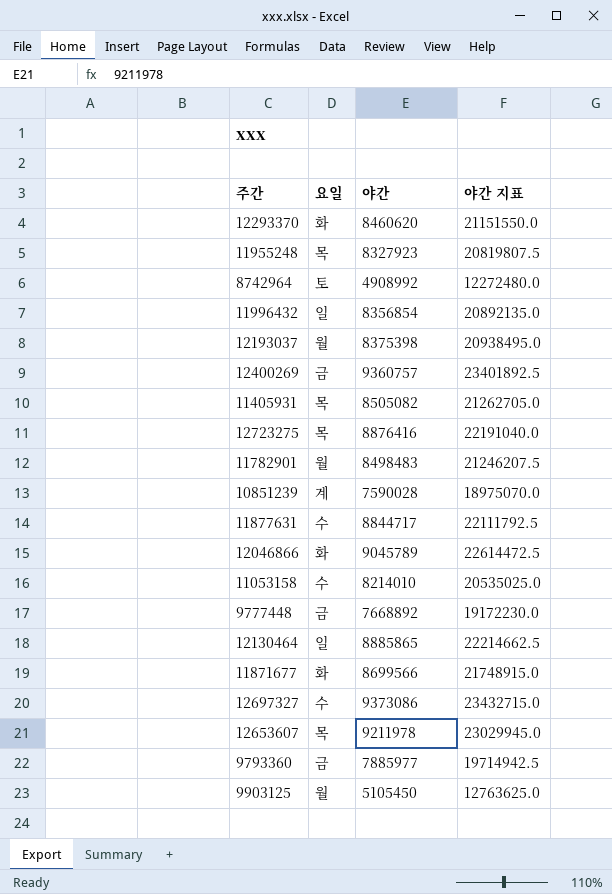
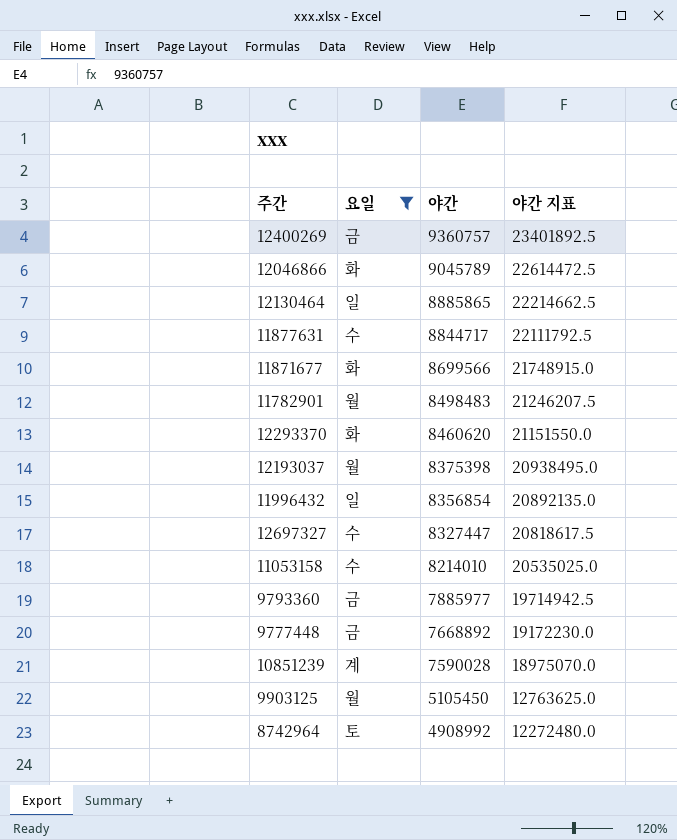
filter: none -> 요일 != 목
row order: none -> 야간 descending
12697327 | 야간: 9373086 -> 8327447
12697327 | 야간 지표: 23432715.0 -> 20818617.5

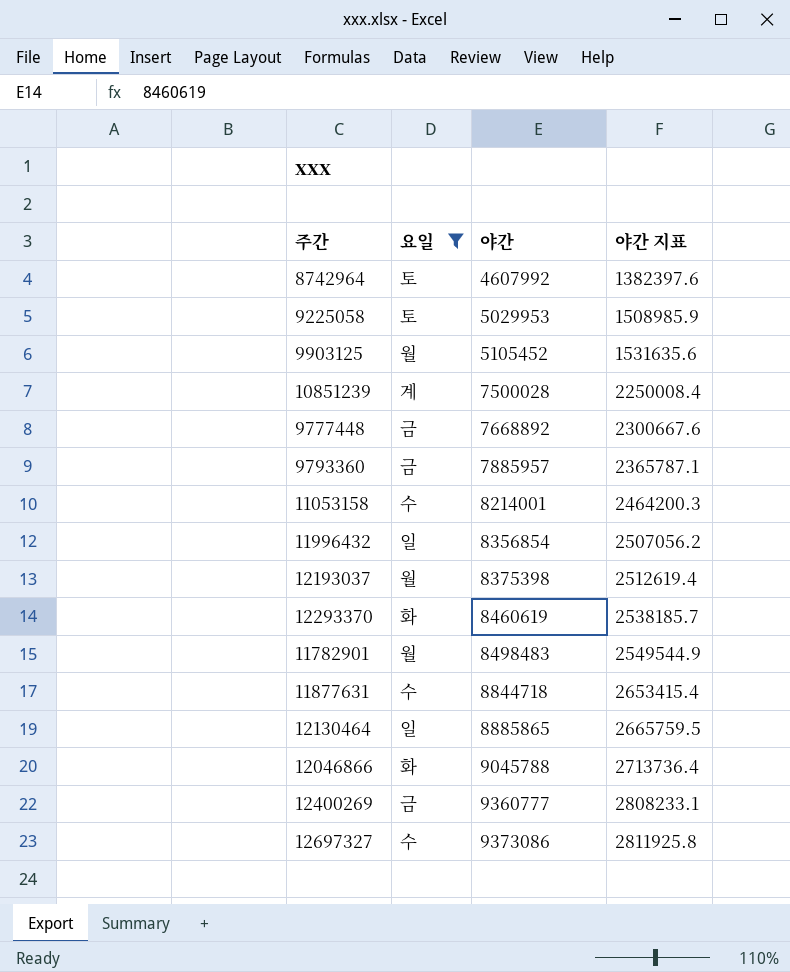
row order: 야간 descending -> 야간 ascending
column 야간 지표 | formula: [야간] * 2.5 -> [야간] * 0.3
row 11871677: 화 | 8699566 | 21748915.0 -> none
8742964 | 야간: 4908992 -> 4607992
row 9225058: none -> 토 | 5029953 | 1508985.9
9903125 | 야간: 5105450 -> 5105452
10851239 | 야간: 7590028 -> 7500028
9793360 | 야간: 7885977 -> 7885957
11053158 | 야간: 8214010 -> 8214001
12293370 | 야간: 8460620 -> 8460619
11877631 | 야간: 8844717 -> 8844718
12046866 | 야간: 9045789 -> 9045788
12400269 | 야간: 9360757 -> 9360777
12697327 | 야간: 8327447 -> 9373086

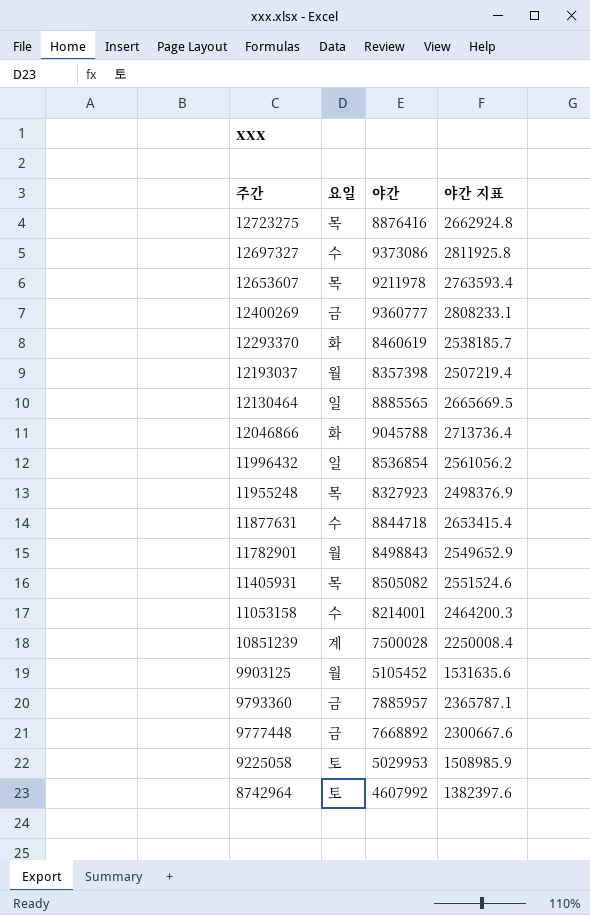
filter: 요일 != 목 -> none
row order: 야간 ascending -> 주간 descending
12193037 | 야간: 8375398 -> 8357398
12193037 | 야간 지표: 2512619.4 -> 2507219.4
12130464 | 야간: 8885865 -> 8885565
12130464 | 야간 지표: 2665759.5 -> 2665669.5
11996432 | 야간: 8356854 -> 8536854
11996432 | 야간 지표: 2507056.2 -> 2561056.2
11782901 | 야간: 8498483 -> 8498843
11782901 | 야간 지표: 2549544.9 -> 2549652.9

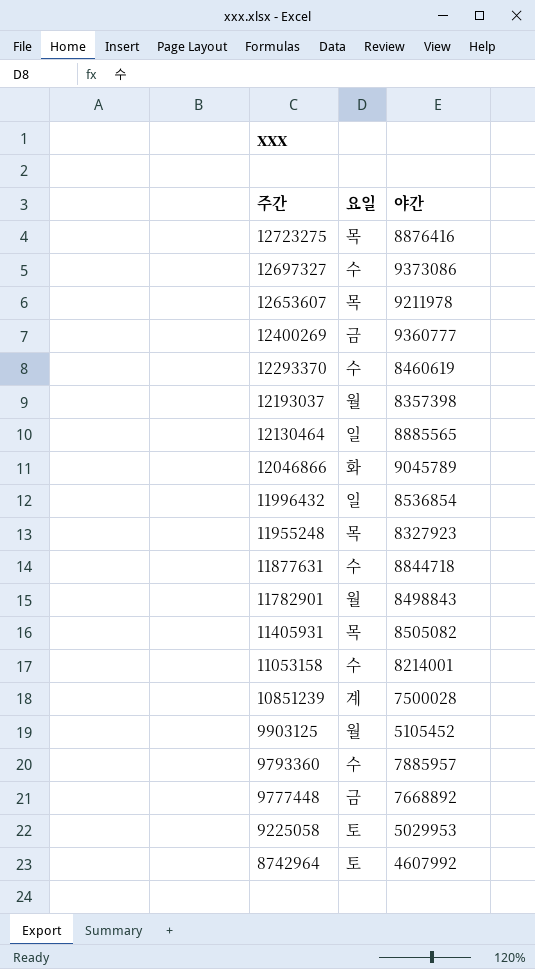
column 야간 지표 | formula: [야간] * 0.3 -> none
12293370 | 요일: 화 -> 수
12046866 | 야간: 9045788 -> 9045789
9793360 | 요일: 금 -> 수

